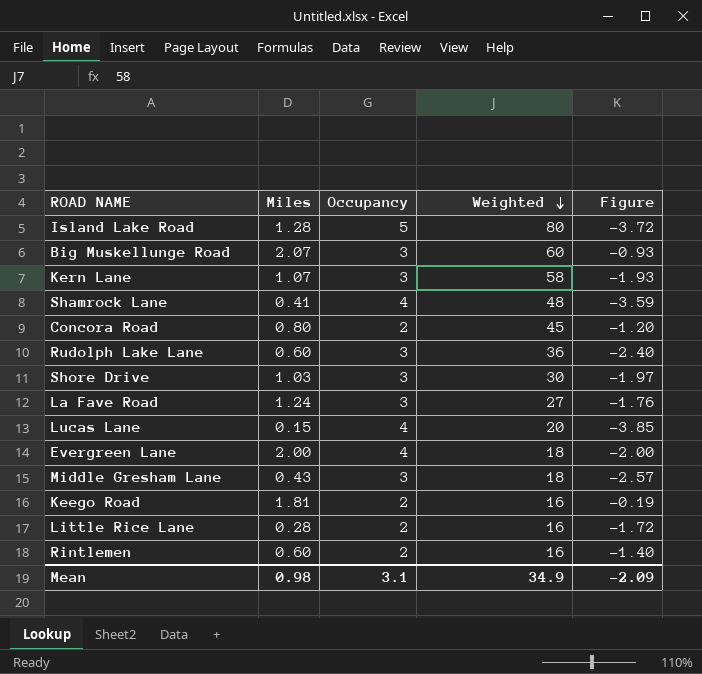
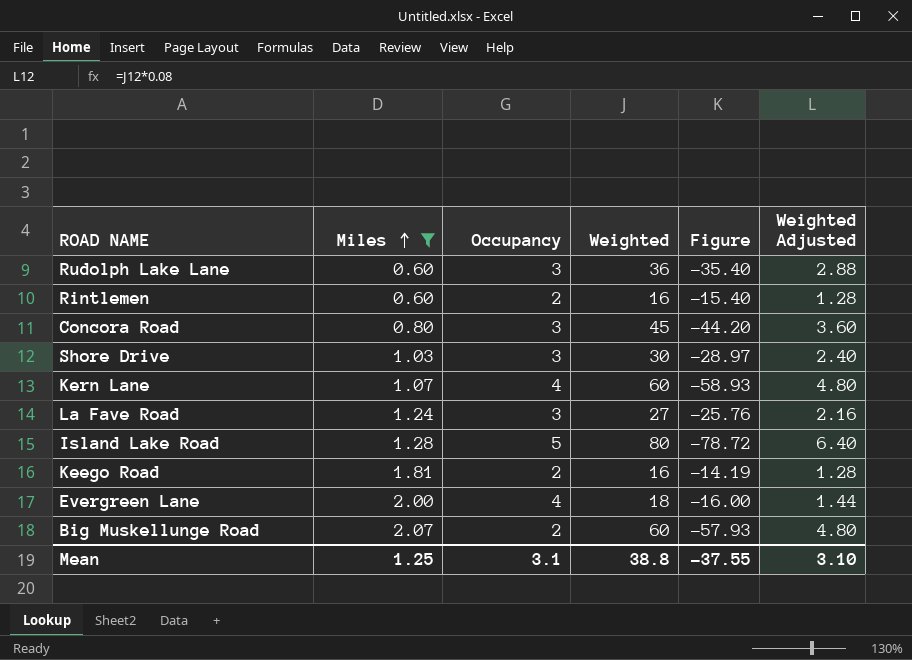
filter: none -> Miles >= 0.60
row order: Weighted descending -> Miles ascending
column Figure | formula: [Miles] - [Occupancy] -> [Miles] - [Weighted]
column Weighted Adjusted | formula: none -> [Weighted] * 0.08
Concora Road | Occupancy: 2 -> 3
Kern Lane | Occupancy: 3 -> 4
Kern Lane | Weighted: 58 -> 60
Big Muskellunge Road | Occupancy: 3 -> 2
Mean | Miles: 0.98 -> 1.25
Mean | Weighted: 34.9 -> 38.8
Mean | Figure: -2.09 -> -37.55

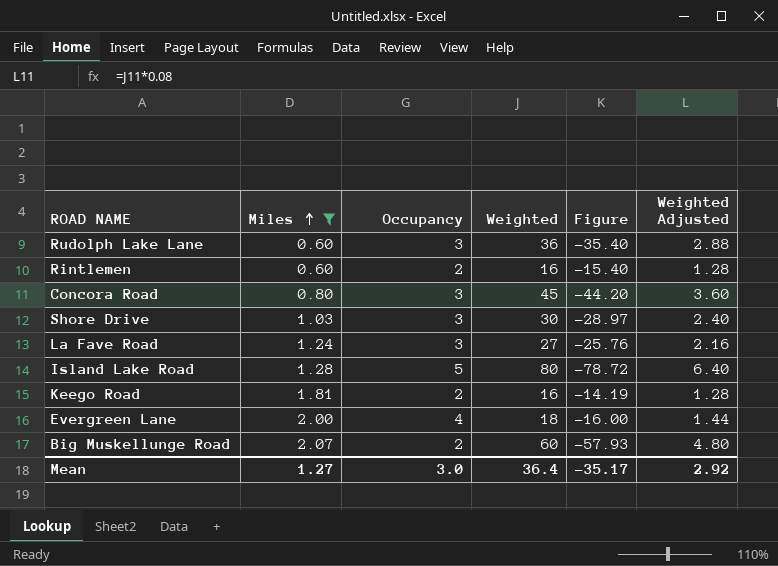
row Kern Lane: 1.07 | 4 | 60 | -58.93 | 4.80 -> none
Mean | Miles: 1.25 -> 1.27
Mean | Occupancy: 3.1 -> 3.0
Mean | Weighted: 38.8 -> 36.4
Mean | Figure: -37.55 -> -35.17
Mean | Weighted Adjusted: 3.10 -> 2.92

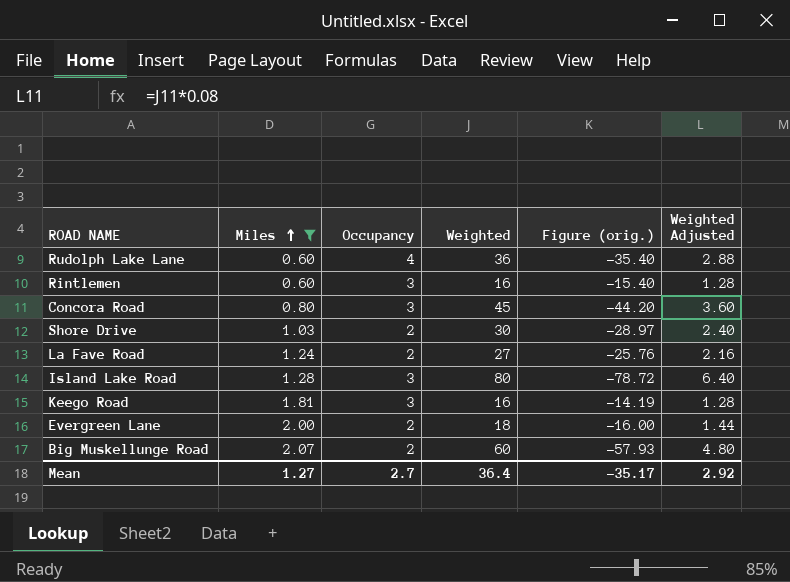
column name: Figure -> Figure (orig.)
Rudolph Lake Lane | Occupancy: 3 -> 4
Rintlemen | Occupancy: 2 -> 3
Shore Drive | Occupancy: 3 -> 2
La Fave Road | Occupancy: 3 -> 2
Island Lake Road | Occupancy: 5 -> 3
Keego Road | Occupancy: 2 -> 3
Evergreen Lane | Occupancy: 4 -> 2
Mean | Occupancy: 3.0 -> 2.7

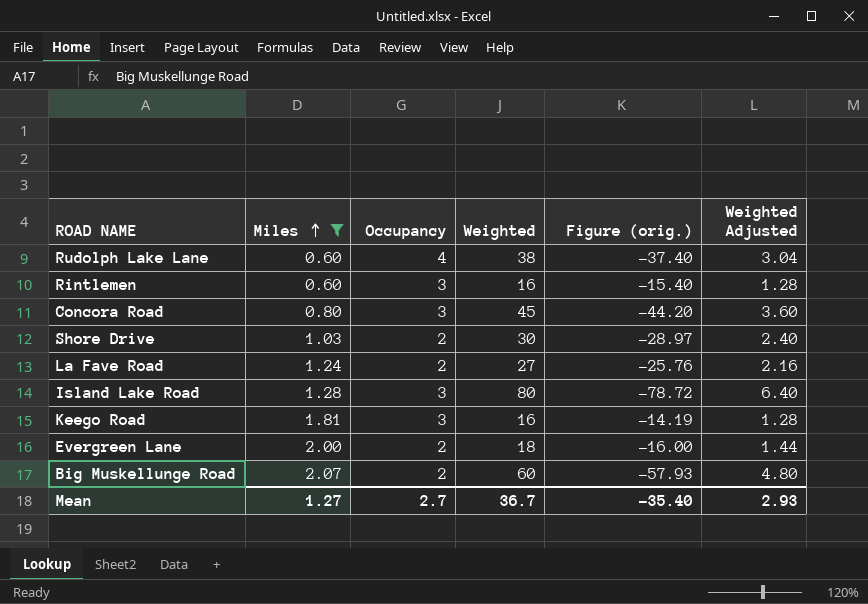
Rudolph Lake Lane | Weighted: 36 -> 38
Rudolph Lake Lane | Figure (orig.): -35.40 -> -37.40
Rudolph Lake Lane | Weighted Adjusted: 2.88 -> 3.04
Mean | Weighted: 36.4 -> 36.7
Mean | Figure (orig.): -35.17 -> -35.40
Mean | Weighted Adjusted: 2.92 -> 2.93

